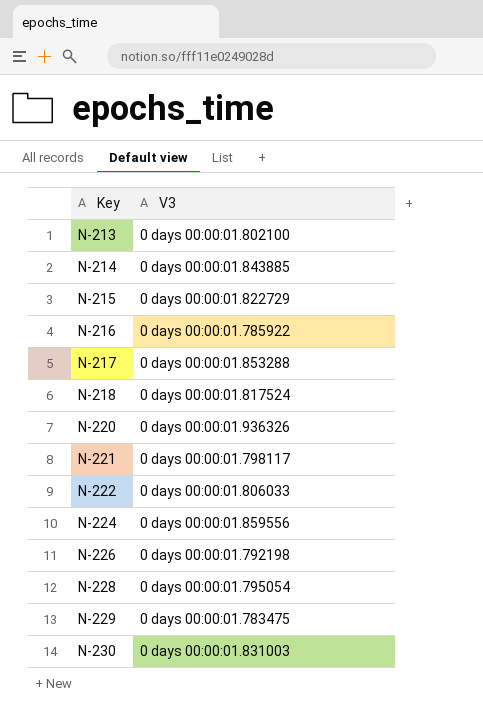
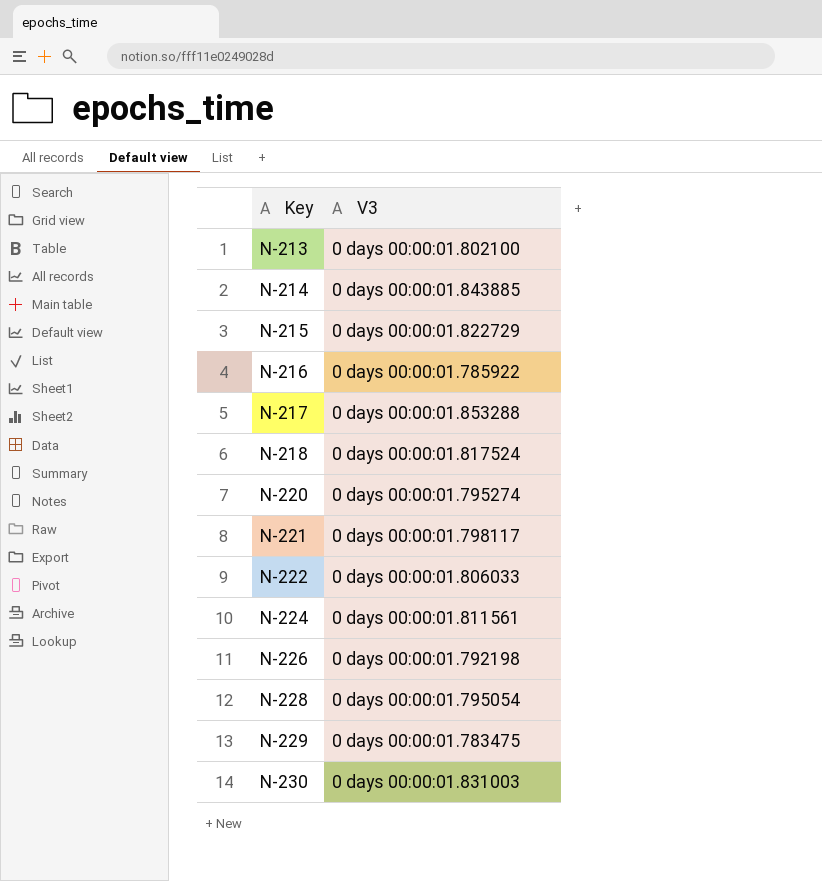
N-220 | V3: 0 days 00:00:01.936326 -> 0 days 00:00:01.795274
N-224 | V3: 0 days 00:00:01.859556 -> 0 days 00:00:01.811561

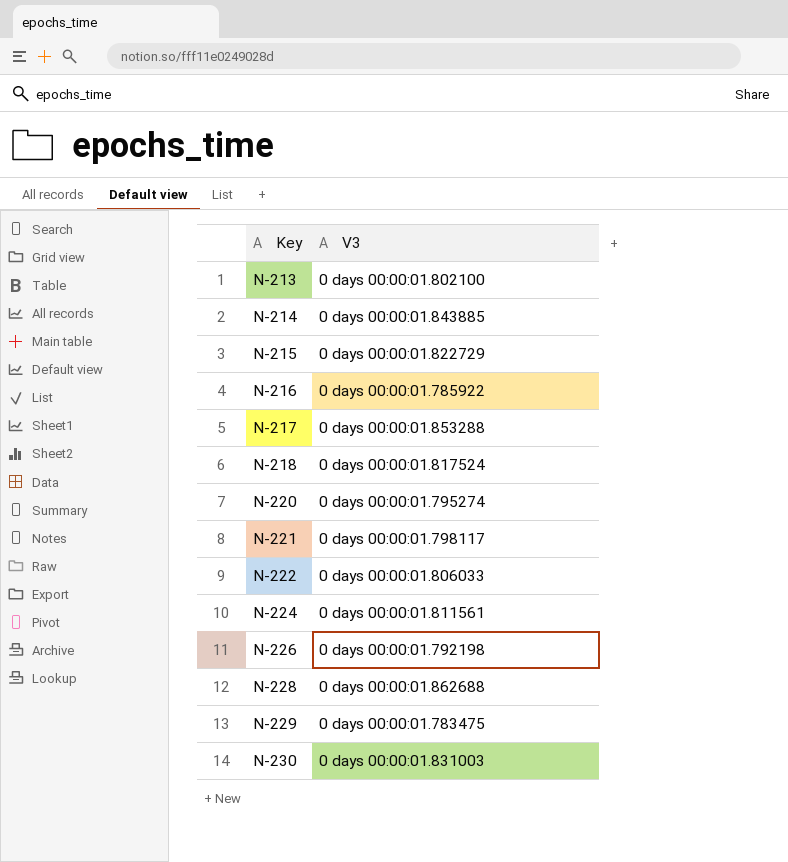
N-228 | V3: 0 days 00:00:01.795054 -> 0 days 00:00:01.862688

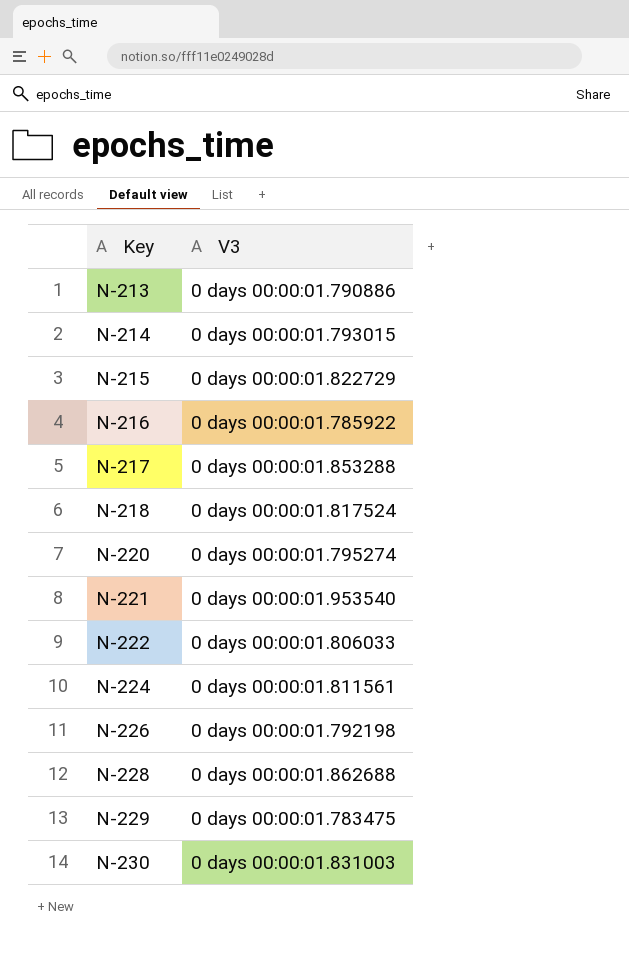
N-213 | V3: 0 days 00:00:01.802100 -> 0 days 00:00:01.790886
N-214 | V3: 0 days 00:00:01.843885 -> 0 days 00:00:01.793015
N-221 | V3: 0 days 00:00:01.798117 -> 0 days 00:00:01.953540

